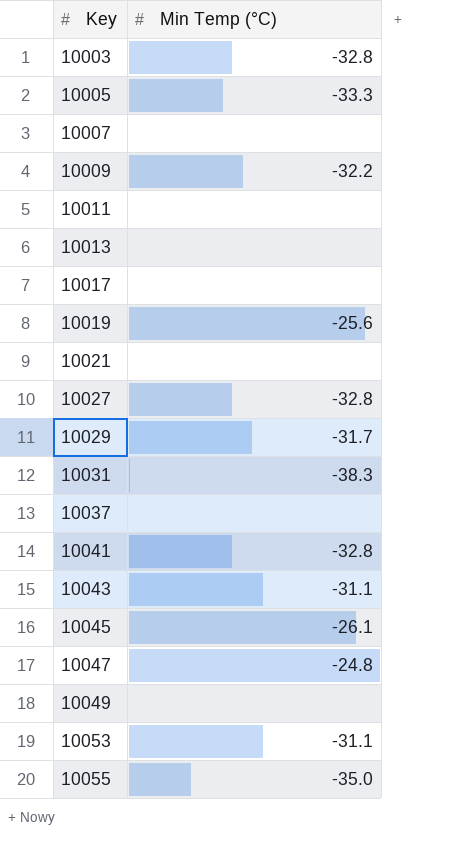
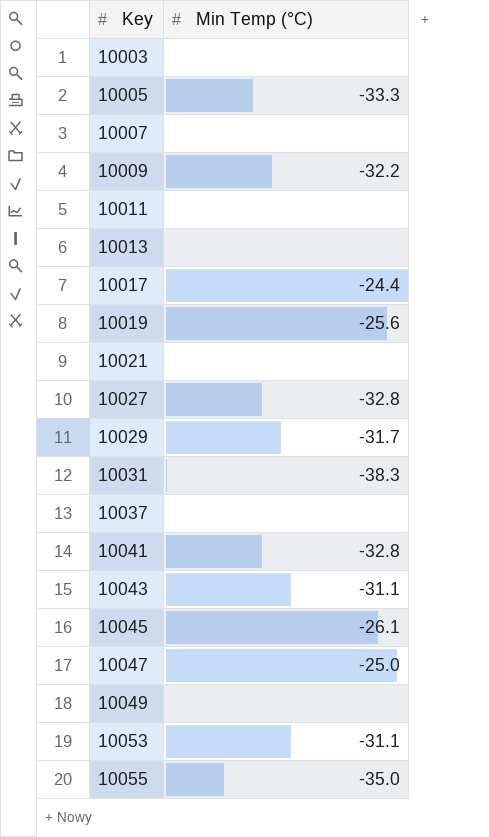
10003 | Min Temp (°C): -32.8 -> none
10017 | Min Temp (°C): none -> -24.4
10047 | Min Temp (°C): -24.8 -> -25.0

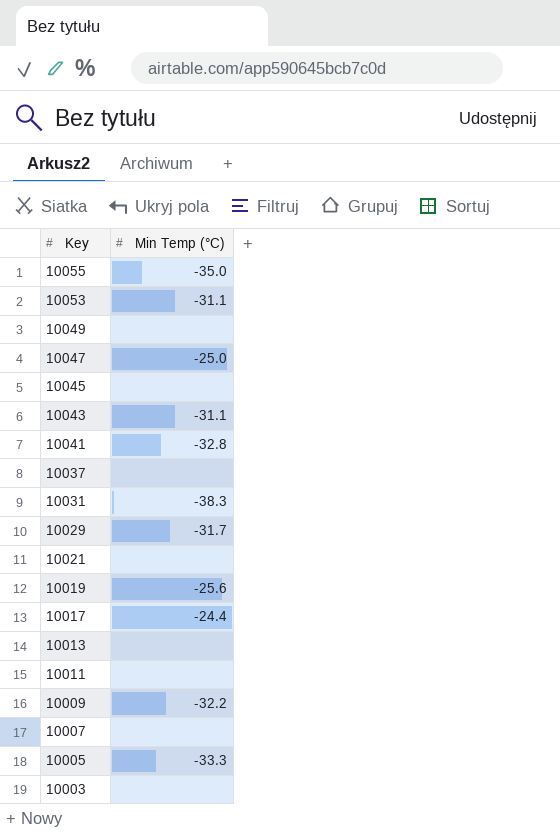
row order: Key ascending -> Key descending
row 10027: -32.8 -> none
10045 | Min Temp (°C): -26.1 -> none

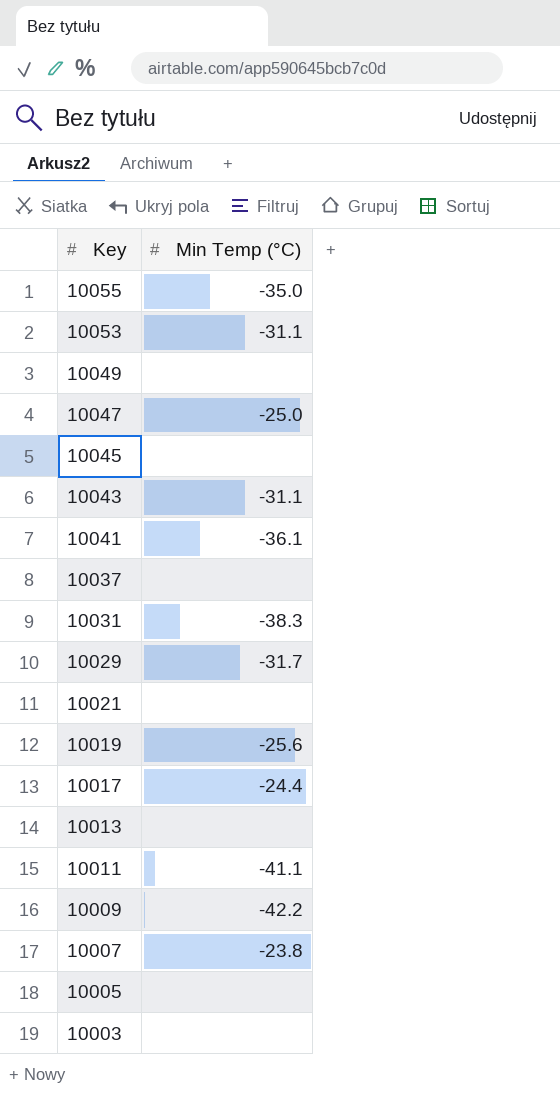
10041 | Min Temp (°C): -32.8 -> -36.1
10011 | Min Temp (°C): none -> -41.1
10009 | Min Temp (°C): -32.2 -> -42.2
10007 | Min Temp (°C): none -> -23.8
10005 | Min Temp (°C): -33.3 -> none

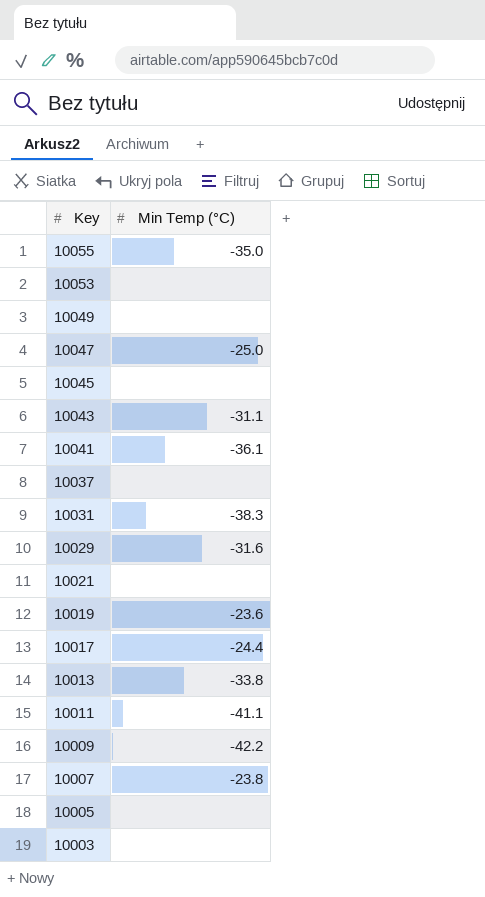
10053 | Min Temp (°C): -31.1 -> none
10029 | Min Temp (°C): -31.7 -> -31.6
10019 | Min Temp (°C): -25.6 -> -23.6
10013 | Min Temp (°C): none -> -33.8

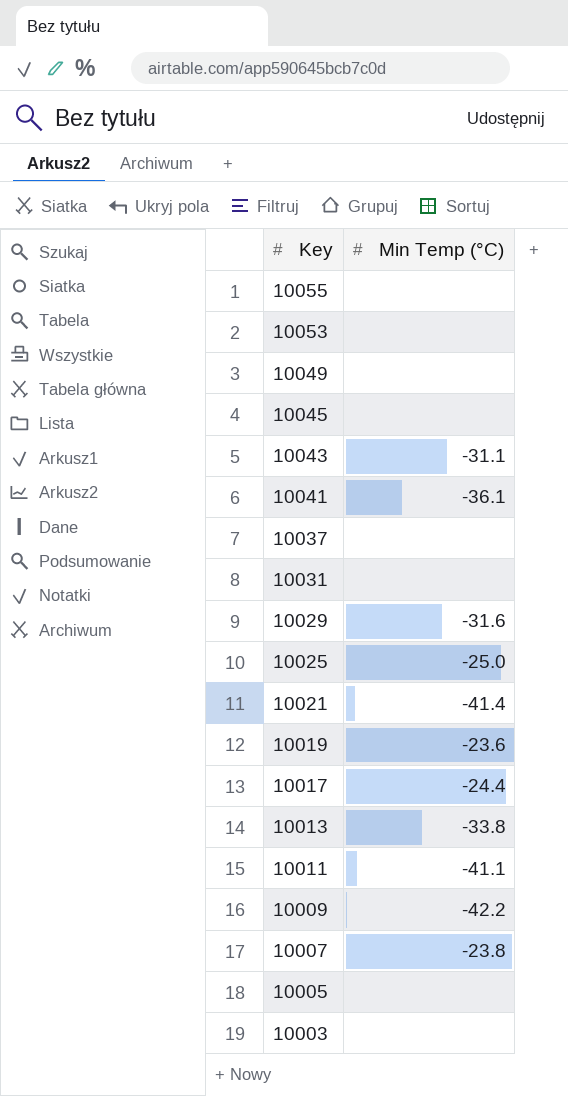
row 10047: -25.0 -> none
10055 | Min Temp (°C): -35.0 -> none
10031 | Min Temp (°C): -38.3 -> none
row 10025: none -> -25.0
10021 | Min Temp (°C): none -> -41.4

